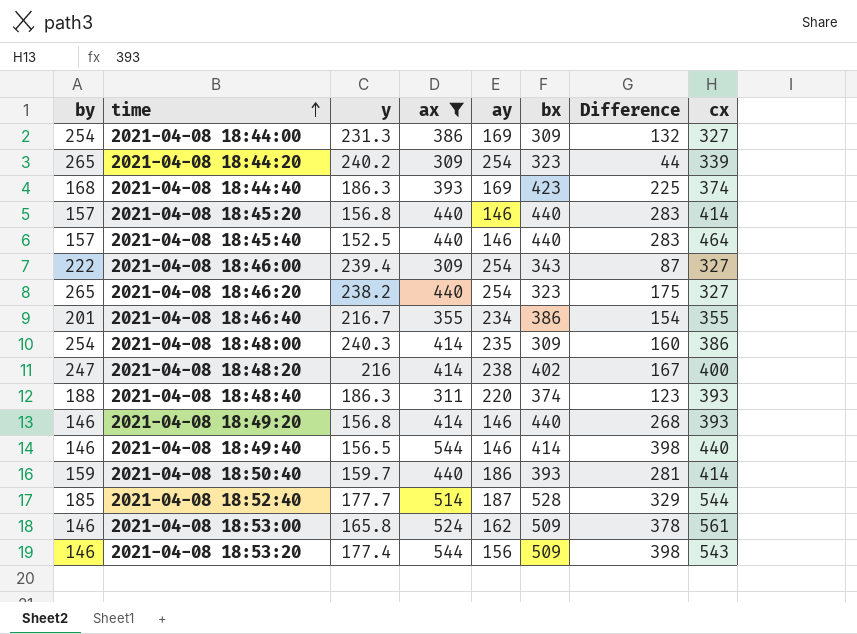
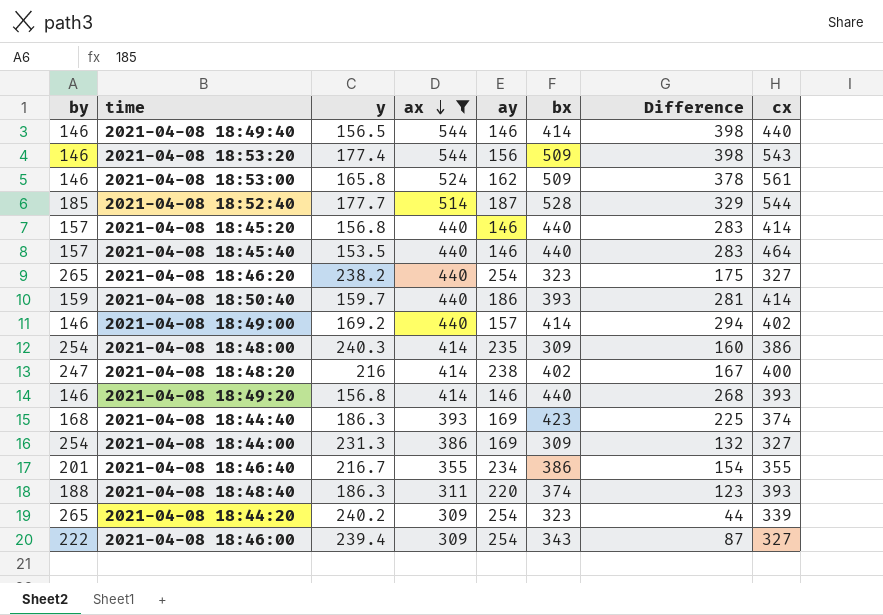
row order: time ascending -> ax descending
2021-04-08 18:45:40 | y: 152.5 -> 153.5
row 2021-04-08 18:49:00: none -> 146 | 169.2 | 440 | 157 | 414 | 294 | 402

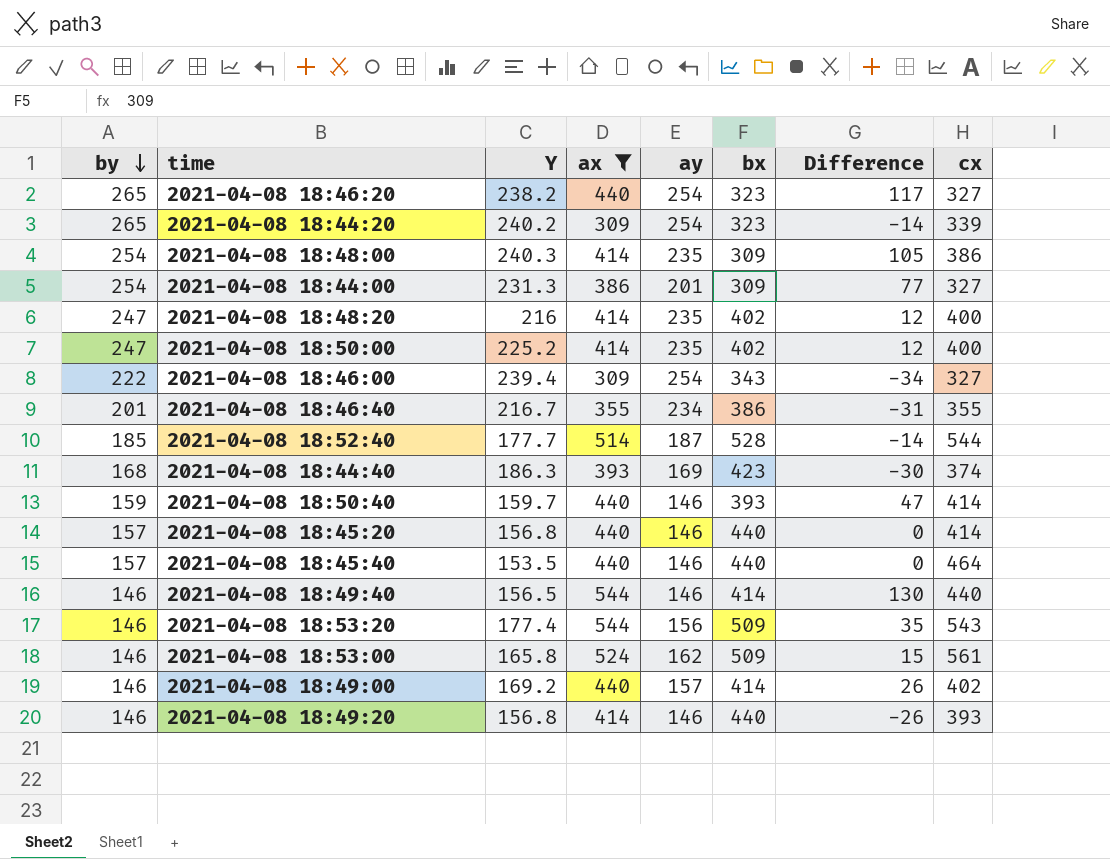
row order: ax descending -> by descending
column name: y -> Y
column Difference | formula: [ax] - [by] -> [ax] - [bx]
row 2021-04-08 18:48:40: 188 | 186.3 | 311 | 220 | 374 | 123 | 393 -> none
2021-04-08 18:44:00 | ay: 169 -> 201
2021-04-08 18:48:20 | ay: 238 -> 235
row 2021-04-08 18:50:00: none -> 247 | 225.2 | 414 | 235 | 402 | 12 | 400
2021-04-08 18:50:40 | ay: 186 -> 146

